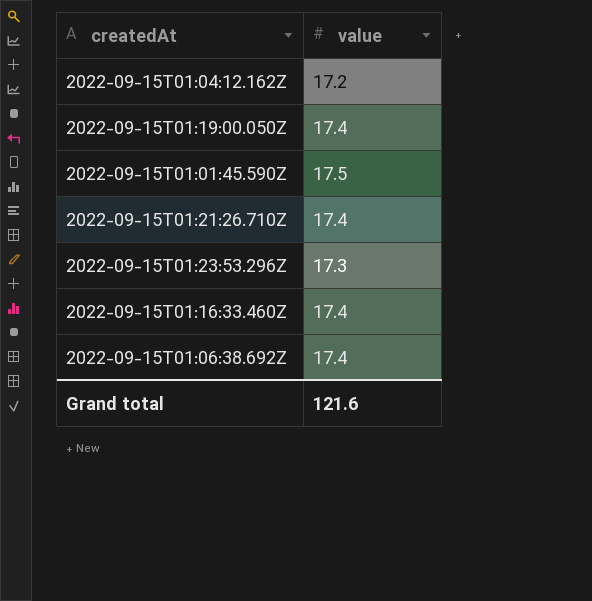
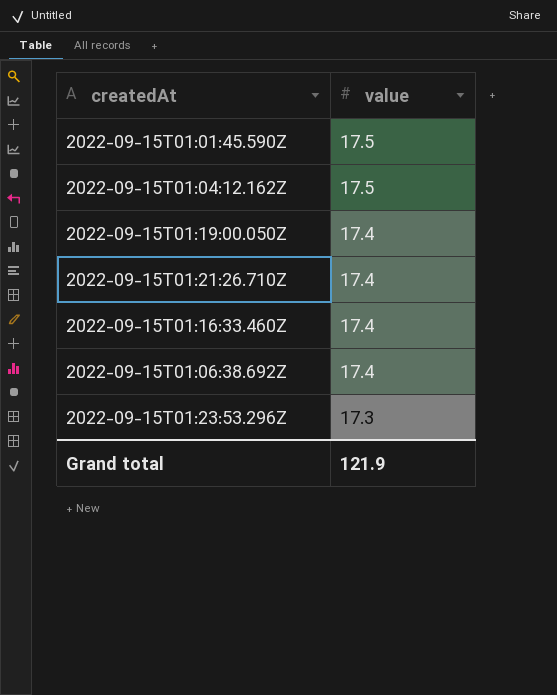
row order: none -> value descending
2022-09-15T01:04:12.162Z | value: 17.2 -> 17.5
Grand total | value: 121.6 -> 121.9

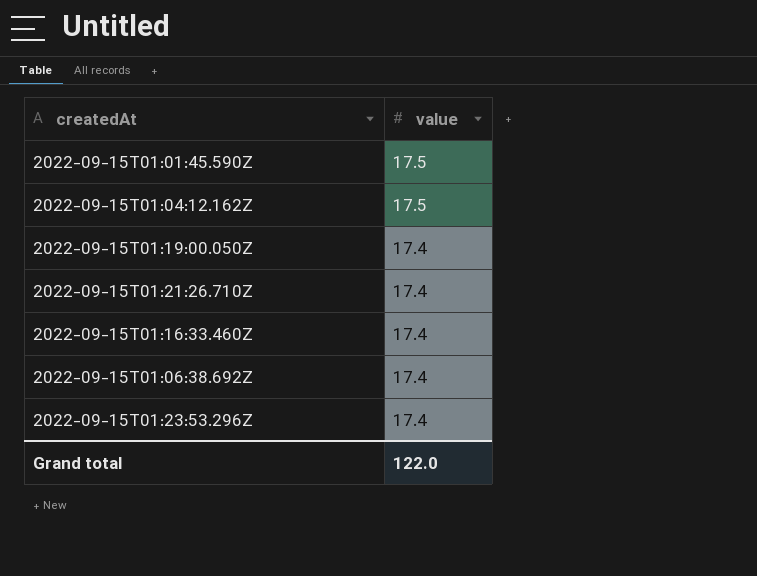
2022-09-15T01:23:53.296Z | value: 17.3 -> 17.4
Grand total | value: 121.9 -> 122.0

